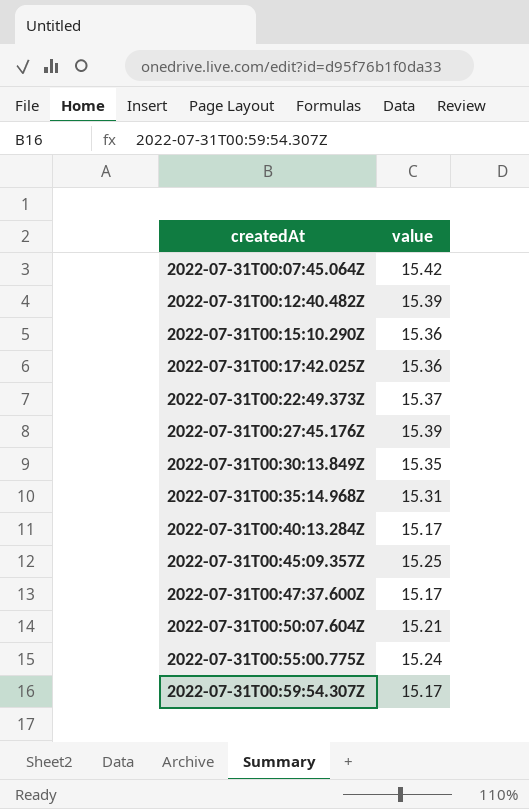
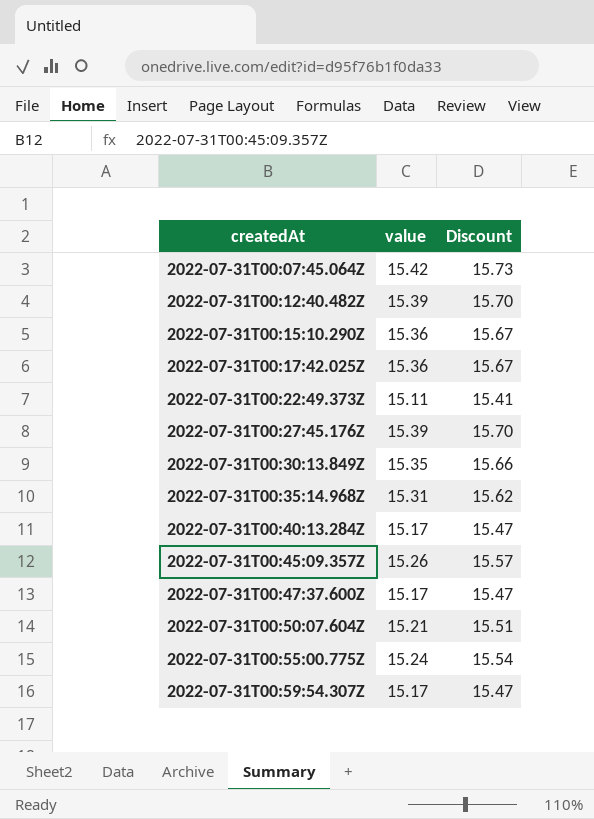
column Discount | formula: none -> [value] * 1.02
2022-07-31T00:22:49.373Z | value: 15.37 -> 15.11
2022-07-31T00:45:09.357Z | value: 15.25 -> 15.26

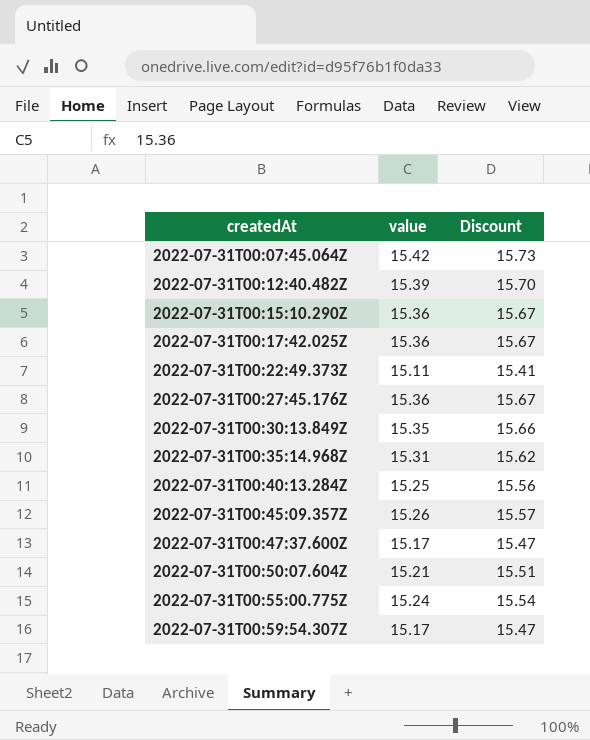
2022-07-31T00:27:45.176Z | value: 15.39 -> 15.36
2022-07-31T00:27:45.176Z | Discount: 15.70 -> 15.67
2022-07-31T00:40:13.284Z | value: 15.17 -> 15.25
2022-07-31T00:40:13.284Z | Discount: 15.47 -> 15.56

